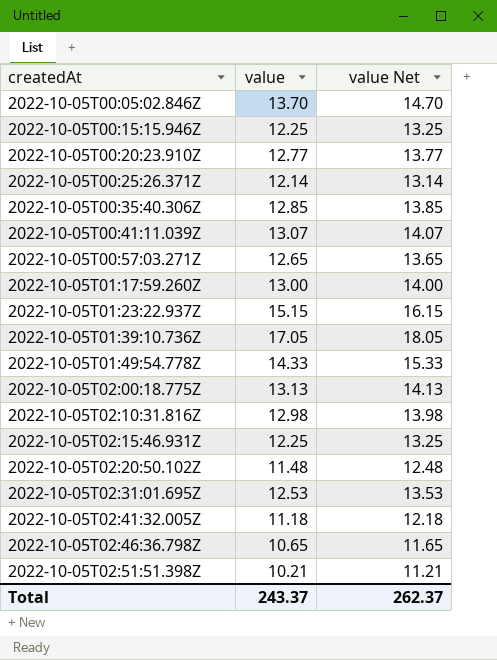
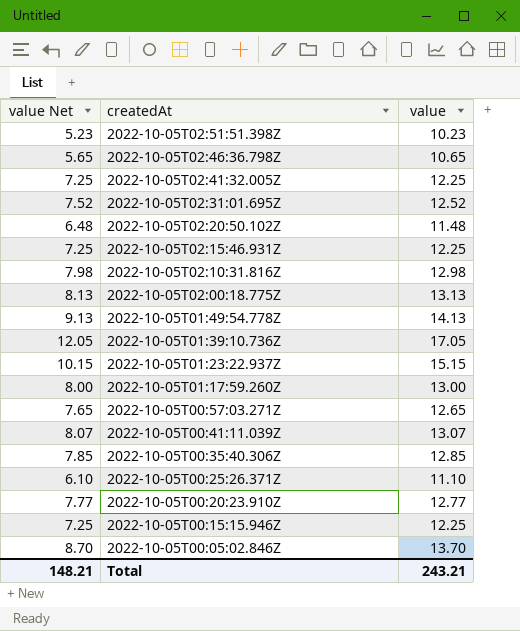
row order: createdAt ascending -> createdAt descending
column value Net | formula: [value] + 1 -> [value] - 5
column value Net | position: 3 -> 1
2022-10-05T02:51:51.398Z | value: 10.21 -> 10.23
2022-10-05T02:41:32.005Z | value: 11.18 -> 12.25
2022-10-05T02:31:01.695Z | value: 12.53 -> 12.52
2022-10-05T01:49:54.778Z | value: 14.33 -> 14.13
2022-10-05T00:25:26.371Z | value: 12.14 -> 11.10
Total | value Net: 262.37 -> 148.21
Total | value: 243.37 -> 243.21

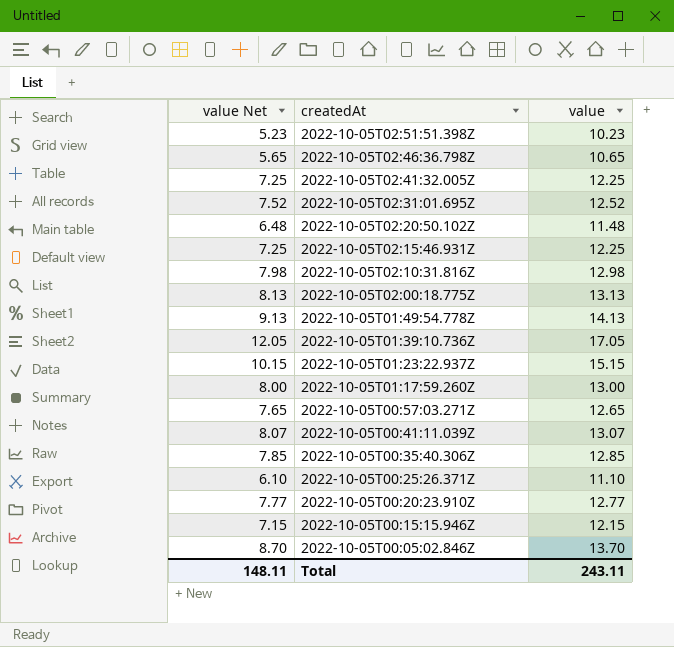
2022-10-05T00:15:15.946Z | value Net: 7.25 -> 7.15
2022-10-05T00:15:15.946Z | value: 12.25 -> 12.15
Total | value Net: 148.21 -> 148.11
Total | value: 243.21 -> 243.11

